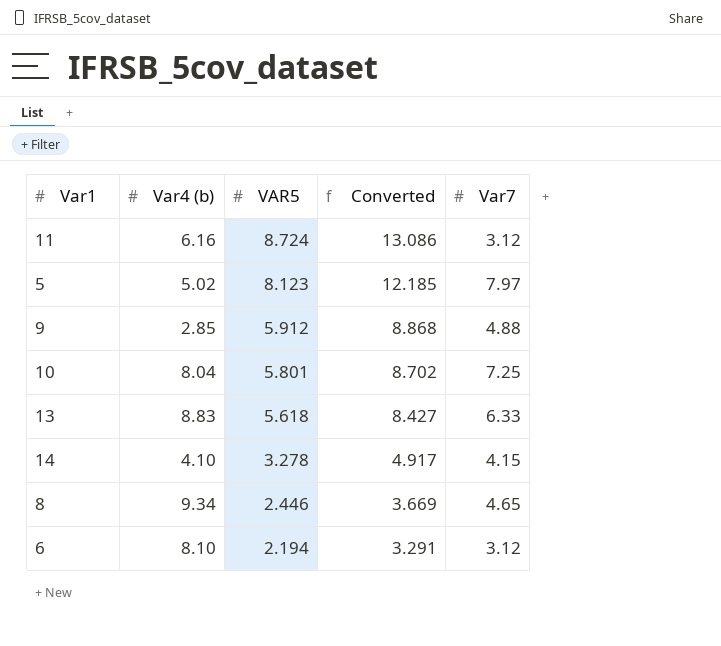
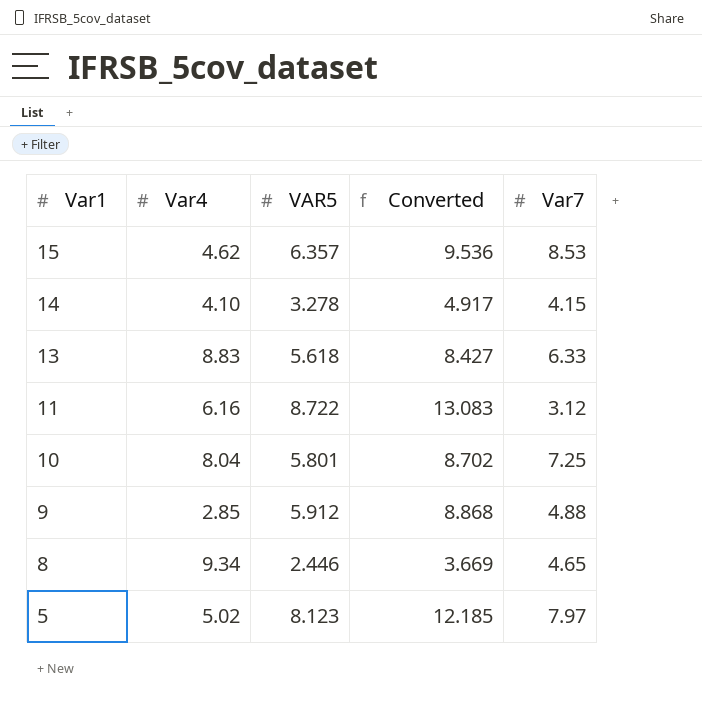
row order: VAR5 descending -> Var1 descending
column name: Var4 (b) -> Var4
row 6: 8.10 | 2.194 | 3.291 | 3.12 -> none
row 15: none -> 4.62 | 6.357 | 9.536 | 8.53
11 | VAR5: 8.724 -> 8.722
11 | Converted: 13.086 -> 13.083

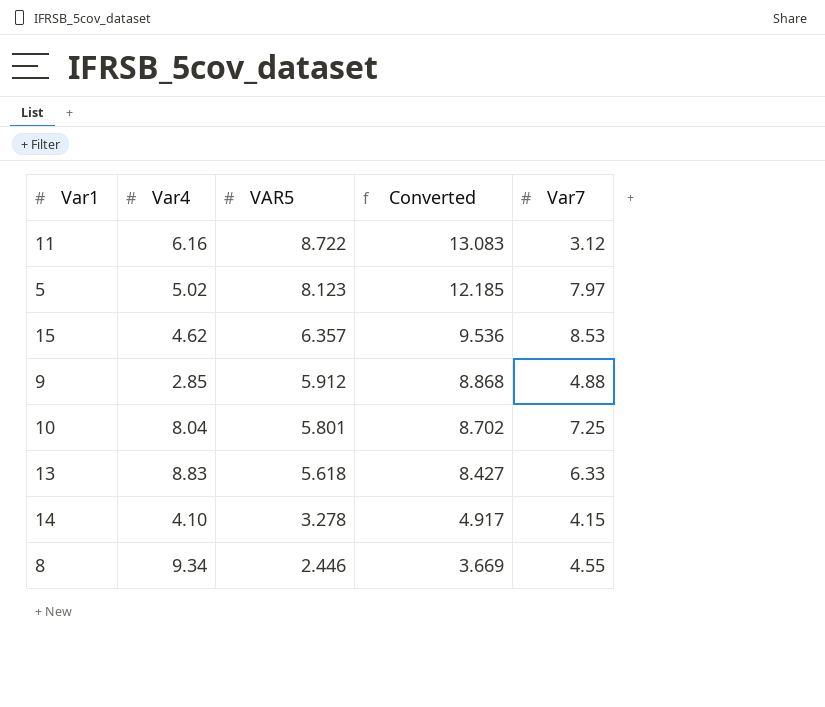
row order: Var1 descending -> VAR5 descending
8 | Var7: 4.65 -> 4.55

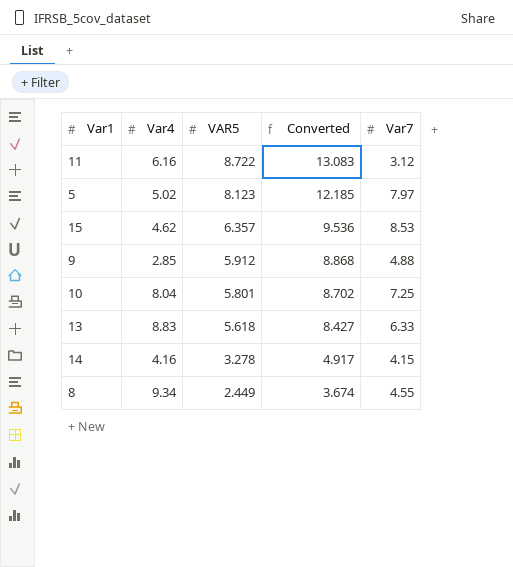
14 | Var4: 4.10 -> 4.16
8 | VAR5: 2.446 -> 2.449
8 | Converted: 3.669 -> 3.674

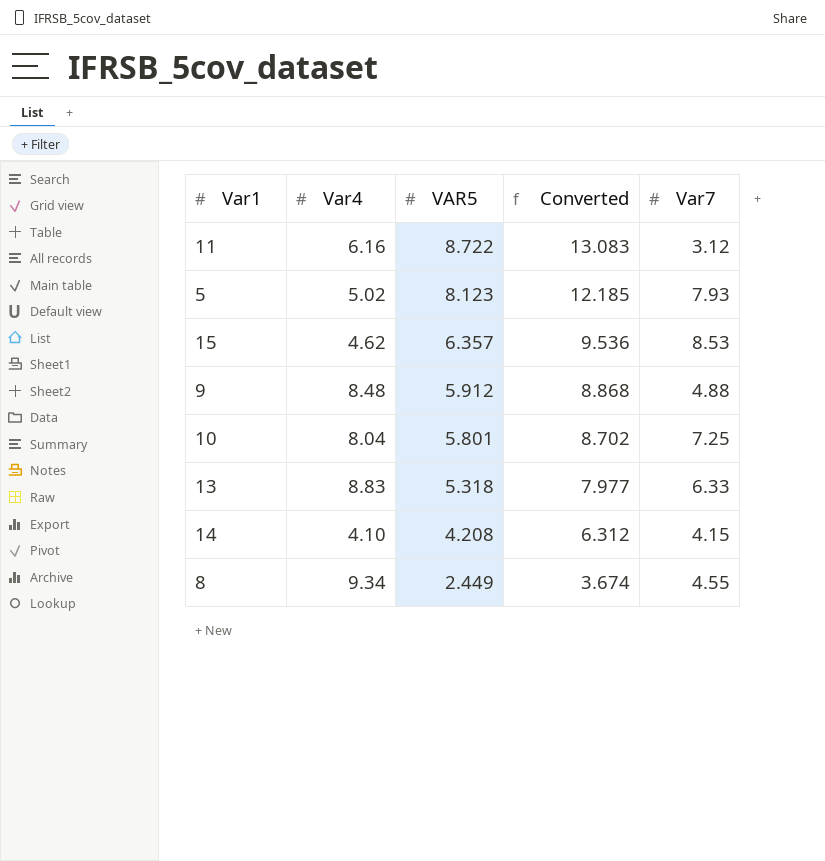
5 | Var7: 7.97 -> 7.93
9 | Var4: 2.85 -> 8.48
13 | VAR5: 5.618 -> 5.318
13 | Converted: 8.427 -> 7.977
14 | Var4: 4.16 -> 4.10
14 | VAR5: 3.278 -> 4.208
14 | Converted: 4.917 -> 6.312

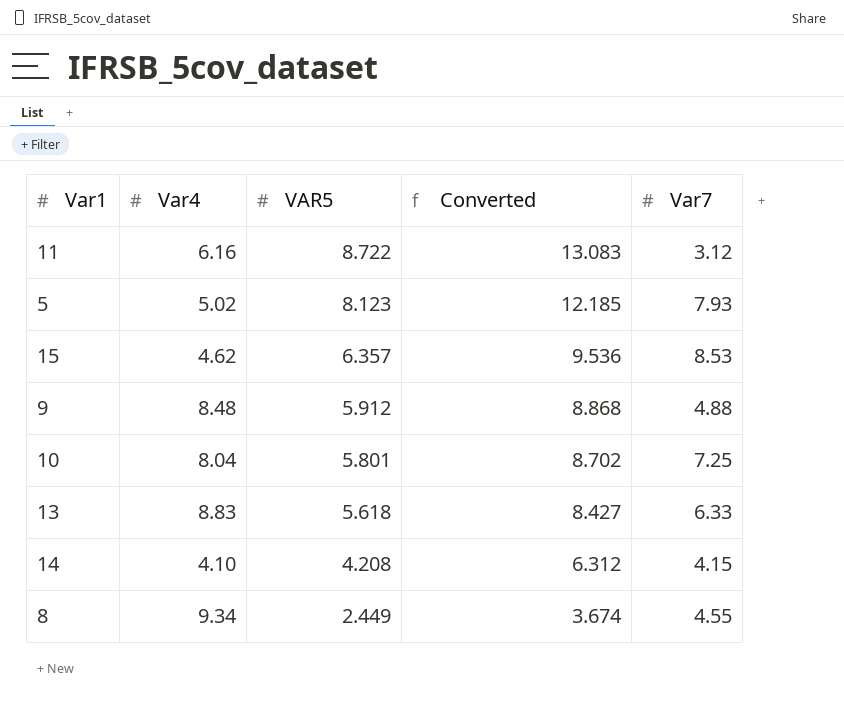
13 | VAR5: 5.318 -> 5.618
13 | Converted: 7.977 -> 8.427

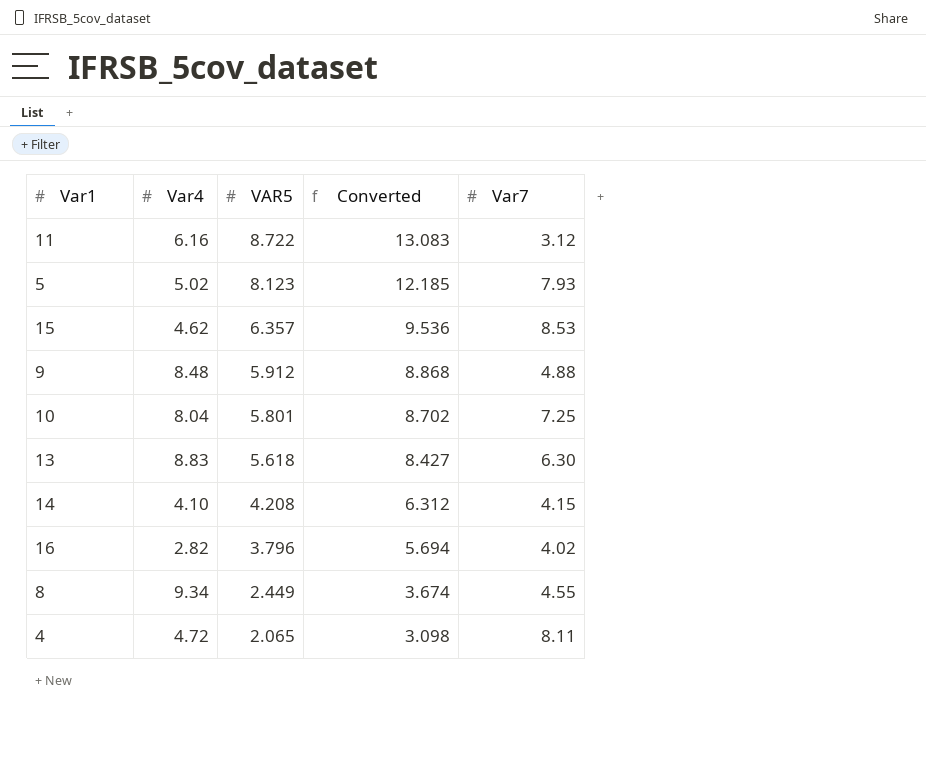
13 | Var7: 6.33 -> 6.30
row 16: none -> 2.82 | 3.796 | 5.694 | 4.02
row 4: none -> 4.72 | 2.065 | 3.098 | 8.11

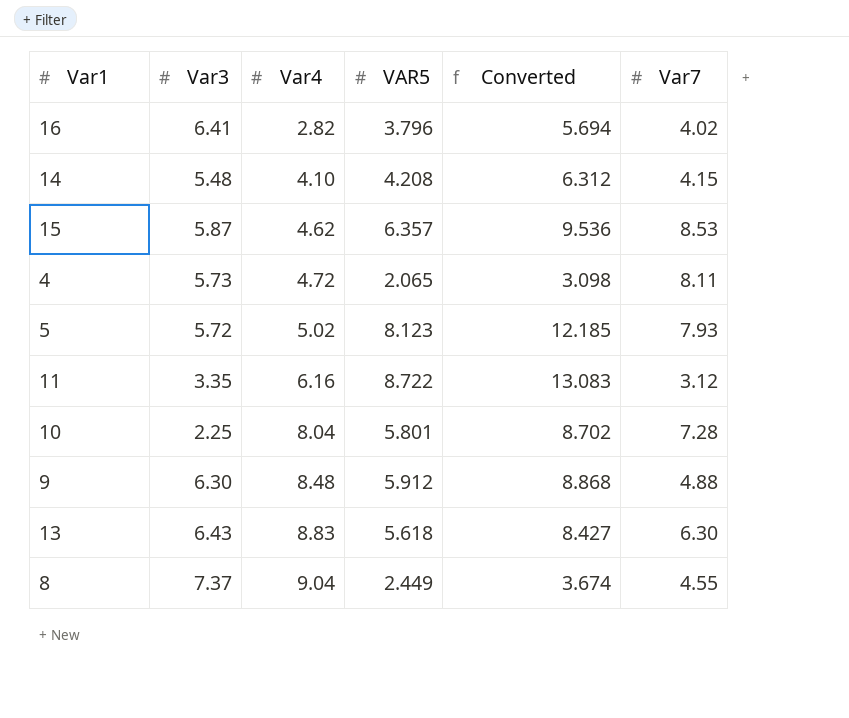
row order: VAR5 descending -> Var4 ascending
column Var3 | position: none -> 2
10 | Var7: 7.25 -> 7.28
8 | Var4: 9.34 -> 9.04

